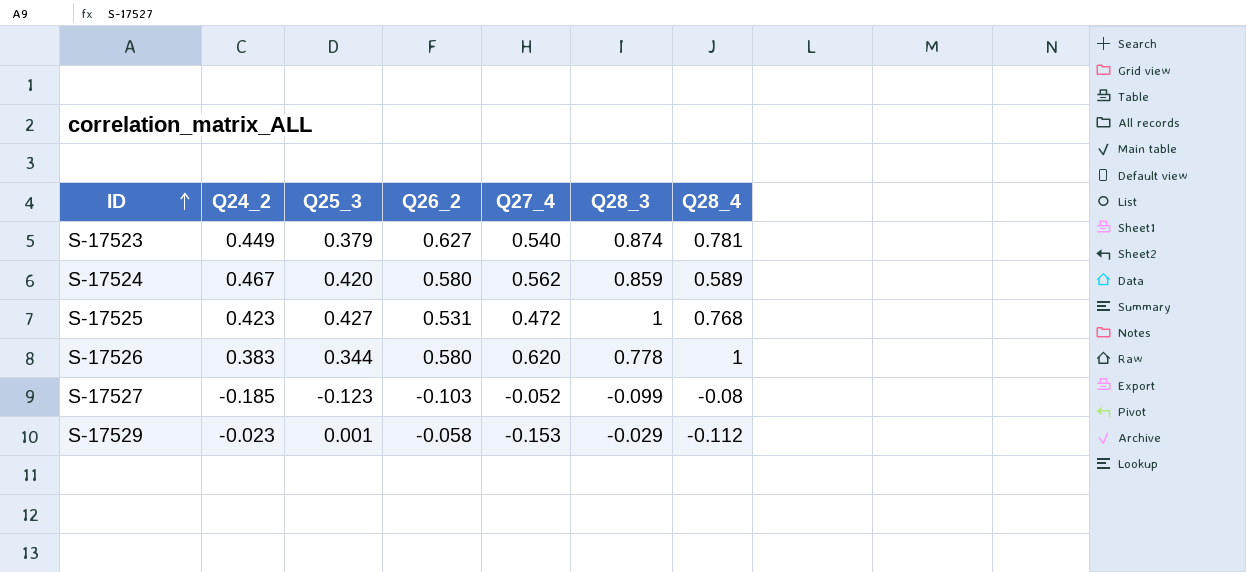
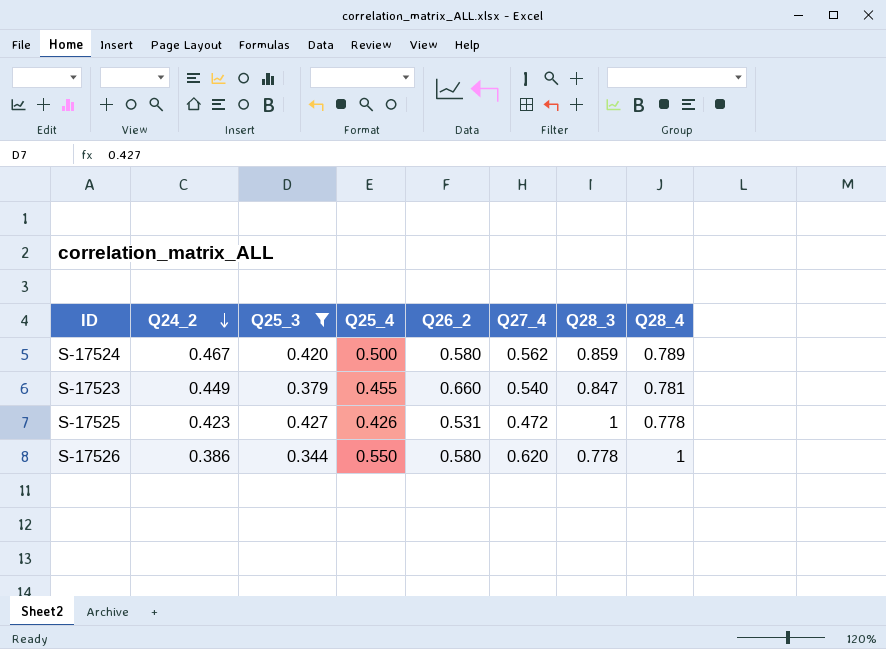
filter: none -> Q25_3 >= 0.344
row order: ID ascending -> Q24_2 descending
column Q25_4 | position: none -> 4
S-17524 | Q28_4: 0.589 -> 0.789
S-17523 | Q26_2: 0.627 -> 0.660
S-17523 | Q28_3: 0.874 -> 0.847
S-17525 | Q28_4: 0.768 -> 0.778
S-17526 | Q24_2: 0.383 -> 0.386

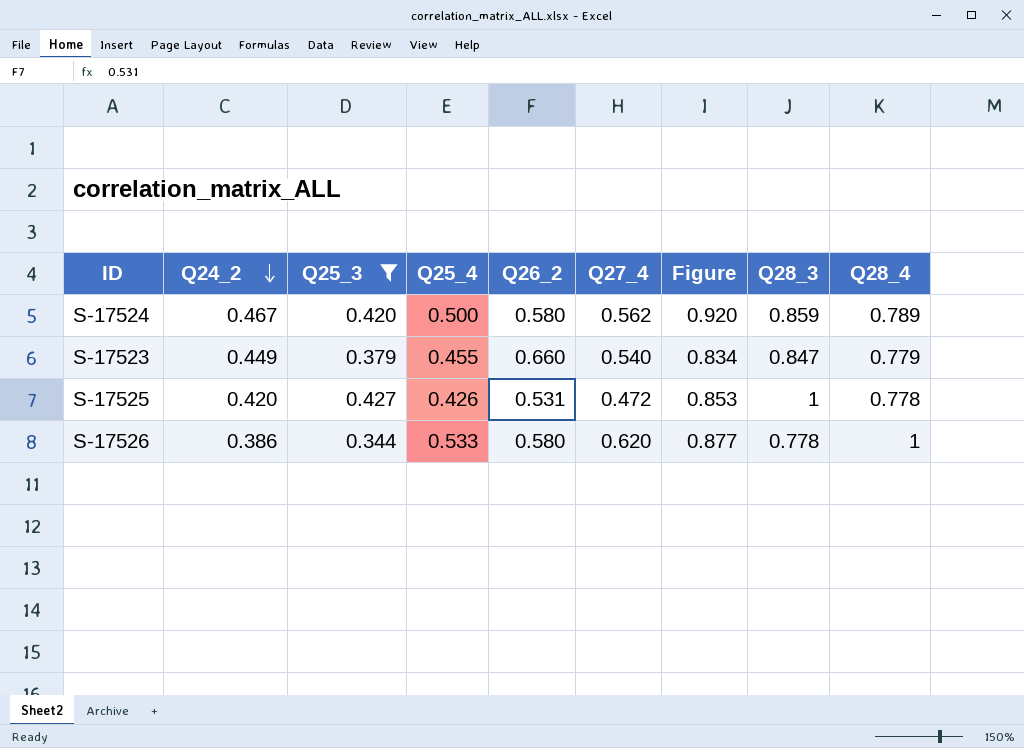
column Figure | formula: none -> [Q25_3] + [Q25_4]
S-17523 | Q28_4: 0.781 -> 0.779
S-17525 | Q24_2: 0.423 -> 0.420
S-17526 | Q25_4: 0.550 -> 0.533

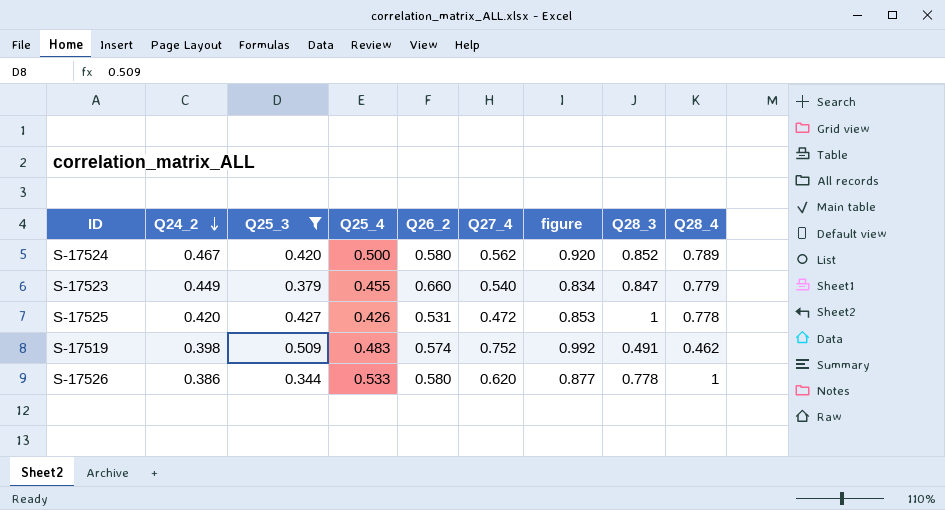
column name: Figure -> figure
S-17524 | Q28_3: 0.859 -> 0.852
row S-17519: none -> 0.398 | 0.509 | 0.483 | 0.574 | 0.752 | 0.992 | 0.491 | 0.462

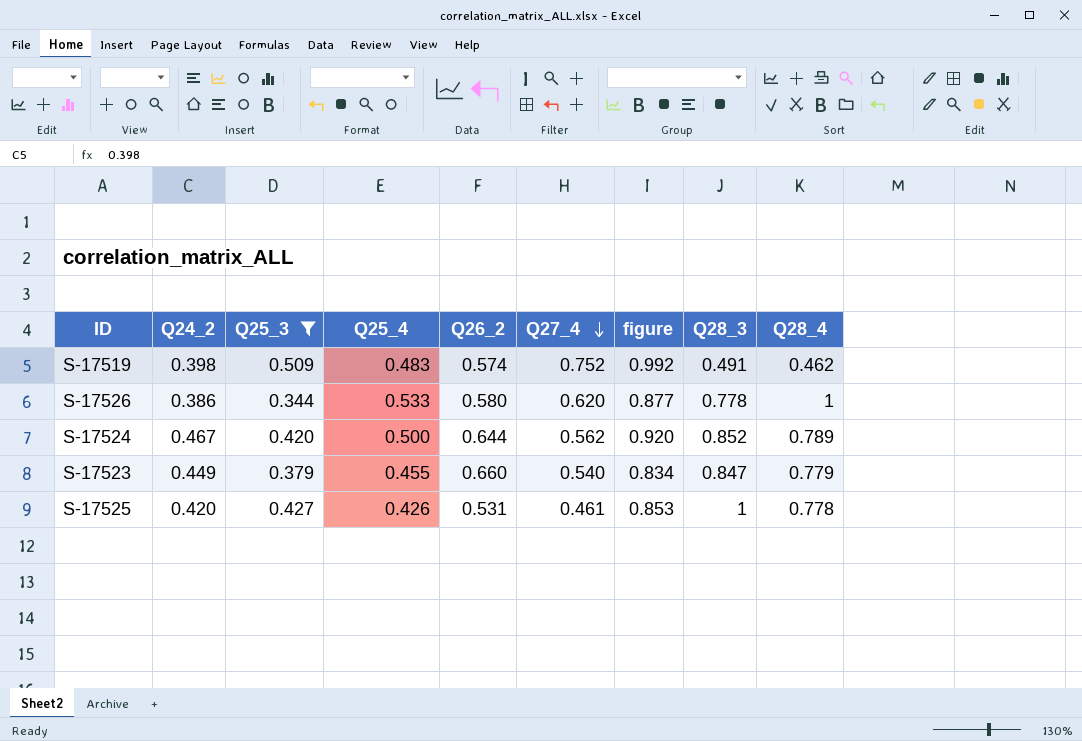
row order: Q24_2 descending -> Q27_4 descending
S-17524 | Q26_2: 0.580 -> 0.644
S-17525 | Q27_4: 0.472 -> 0.461

